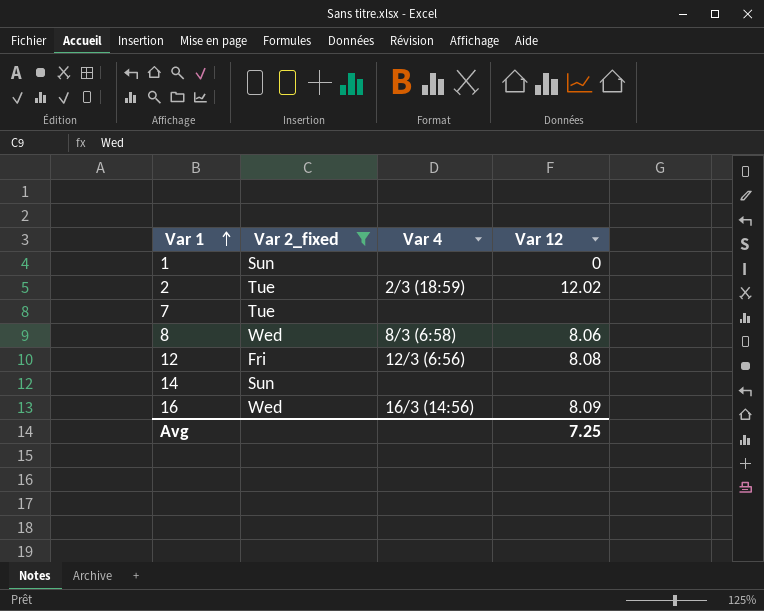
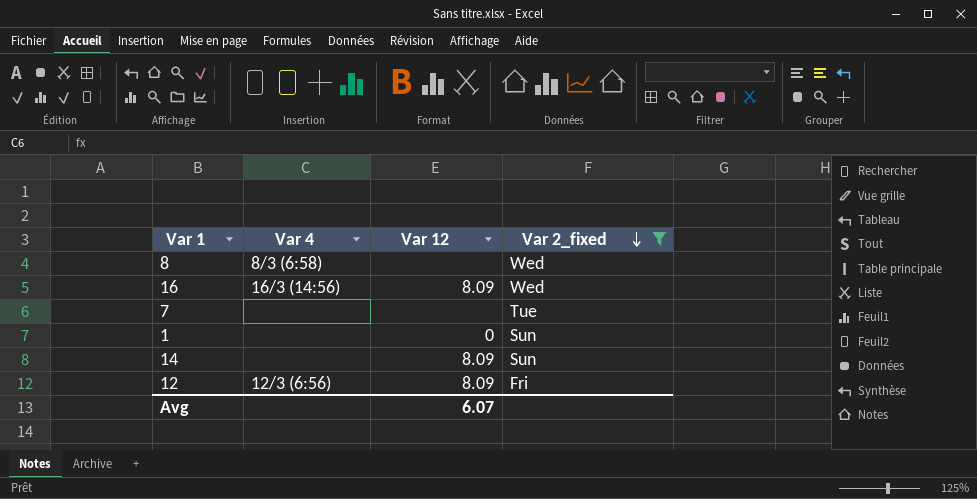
row order: Var 1 ascending -> Var 2_fixed descending
column Var 2_fixed | position: 2 -> 4
row 2: Tue | 2/3 (18:59) | 12.02 -> none
8 | Var 12: 8.06 -> none
14 | Var 12: none -> 8.09
12 | Var 12: 8.08 -> 8.09
Avg | Var 12: 7.25 -> 6.07

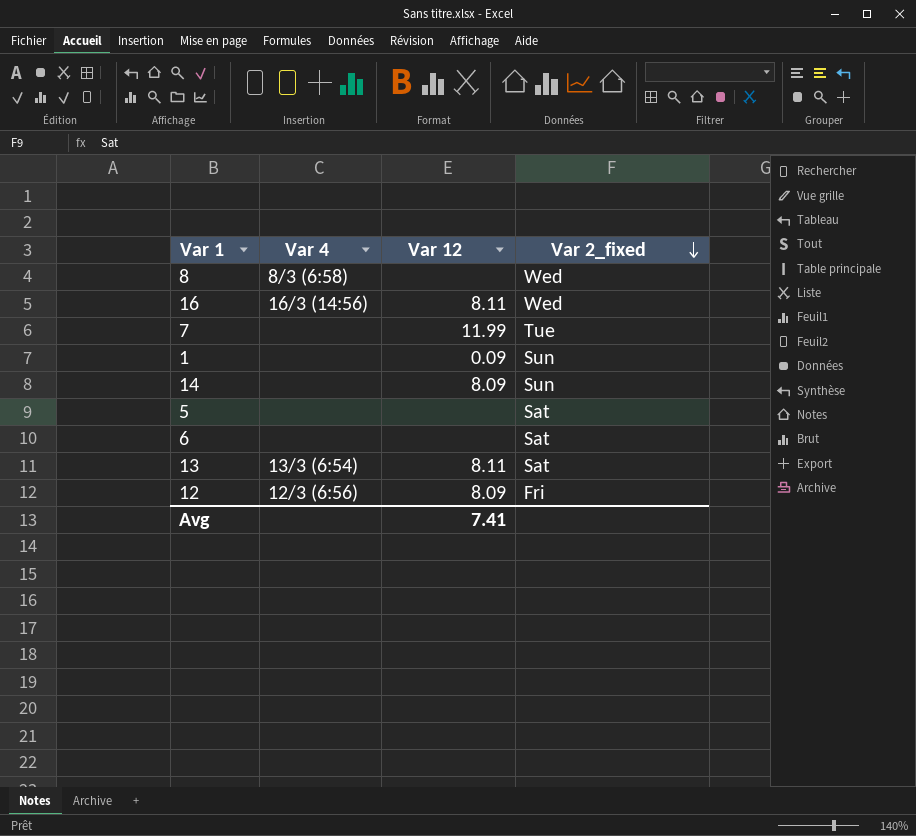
filter: Var 2_fixed != Sat -> none
16 | Var 12: 8.09 -> 8.11
7 | Var 12: none -> 11.99
1 | Var 12: 0 -> 0.09
Avg | Var 12: 6.07 -> 7.41

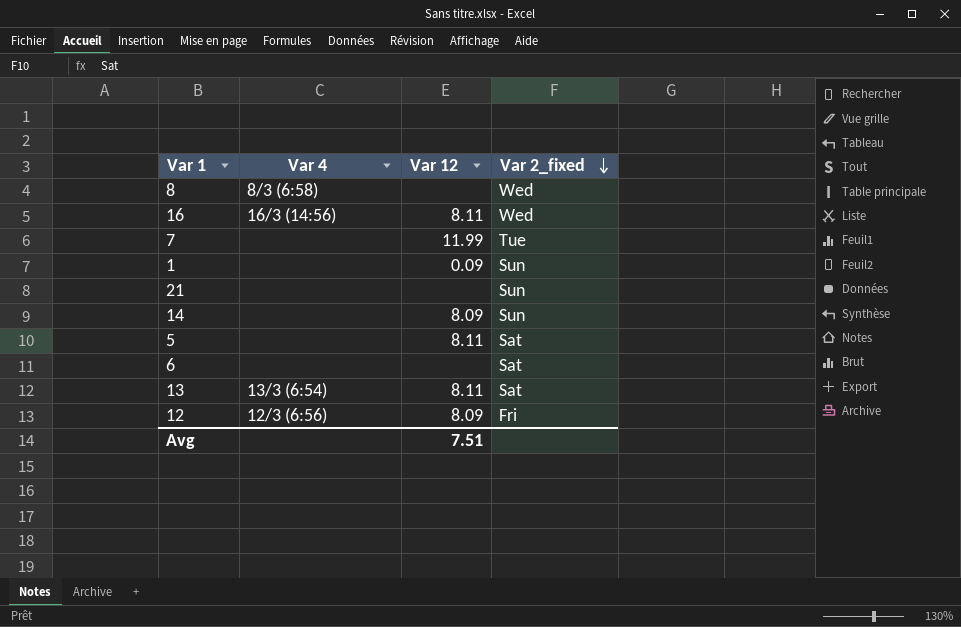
row 21: none -> none | none | Sun
5 | Var 12: none -> 8.11
Avg | Var 12: 7.41 -> 7.51

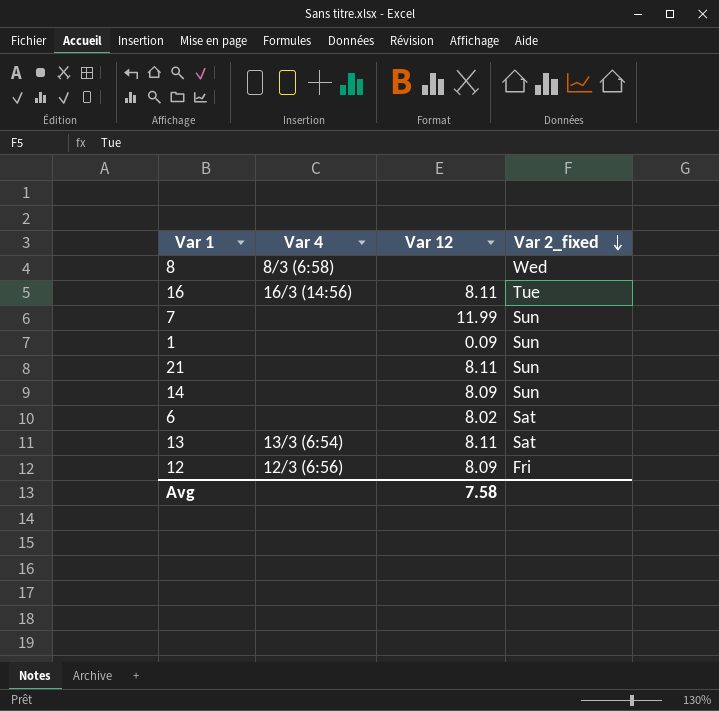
row 5: none | 8.11 | Sat -> none
16 | Var 2_fixed: Wed -> Tue
7 | Var 2_fixed: Tue -> Sun
21 | Var 12: none -> 8.11
6 | Var 12: none -> 8.02
Avg | Var 12: 7.51 -> 7.58

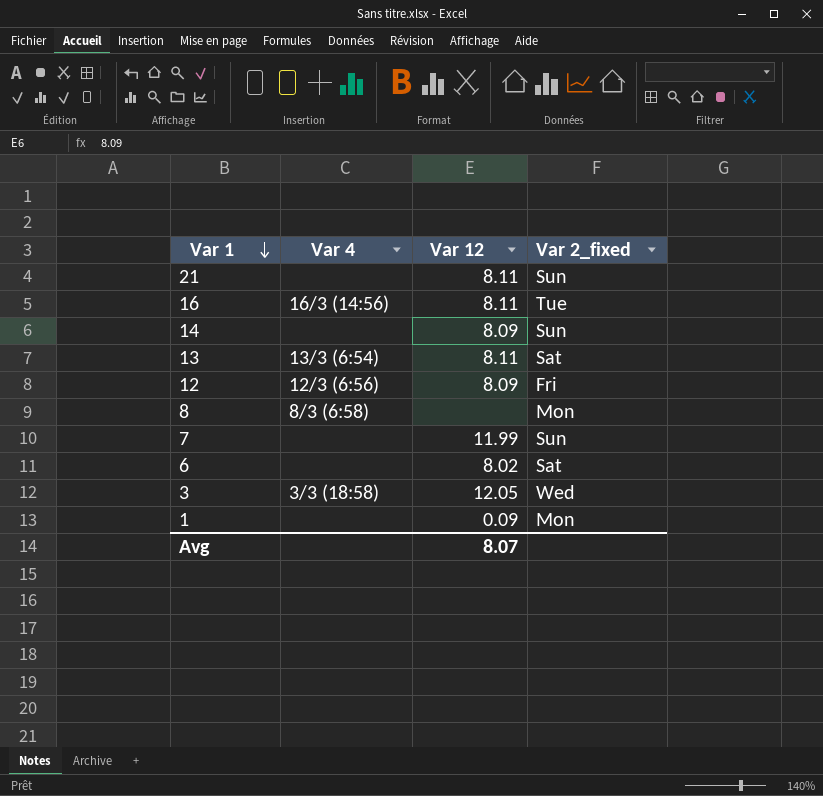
row order: Var 2_fixed descending -> Var 1 descending
8 | Var 2_fixed: Wed -> Mon
row 3: none -> 3/3 (18:58) | 12.05 | Wed
1 | Var 2_fixed: Sun -> Mon
Avg | Var 12: 7.58 -> 8.07

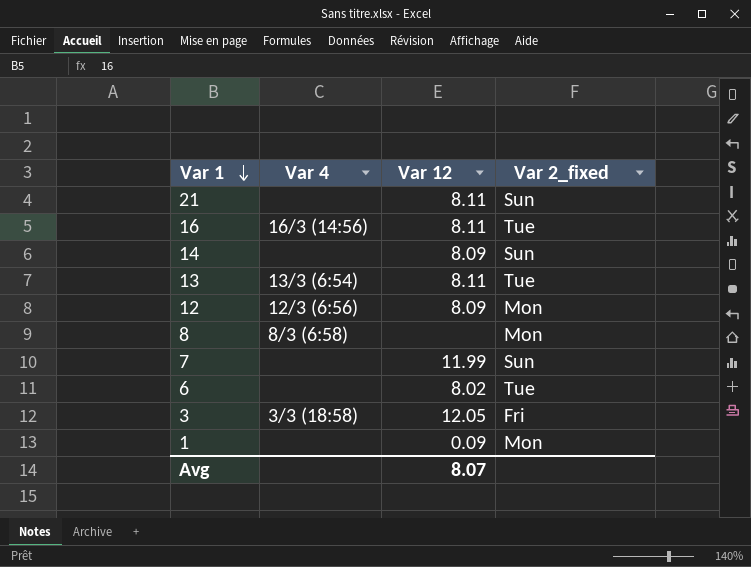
13 | Var 2_fixed: Sat -> Tue
12 | Var 2_fixed: Fri -> Mon
6 | Var 2_fixed: Sat -> Tue
3 | Var 2_fixed: Wed -> Fri

